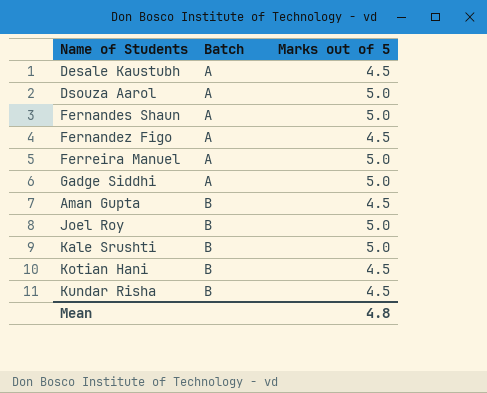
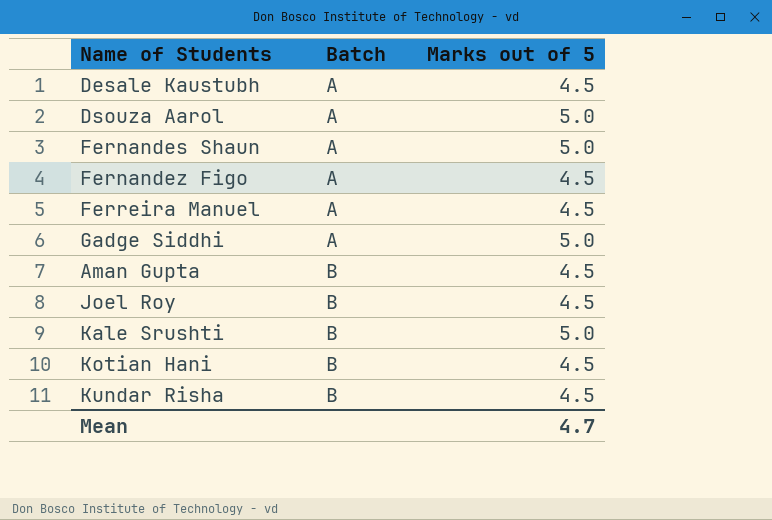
Ferreira Manuel | Marks out of 5: 5.0 -> 4.5
Joel Roy | Marks out of 5: 5.0 -> 4.5
Mean | Marks out of 5: 4.8 -> 4.7

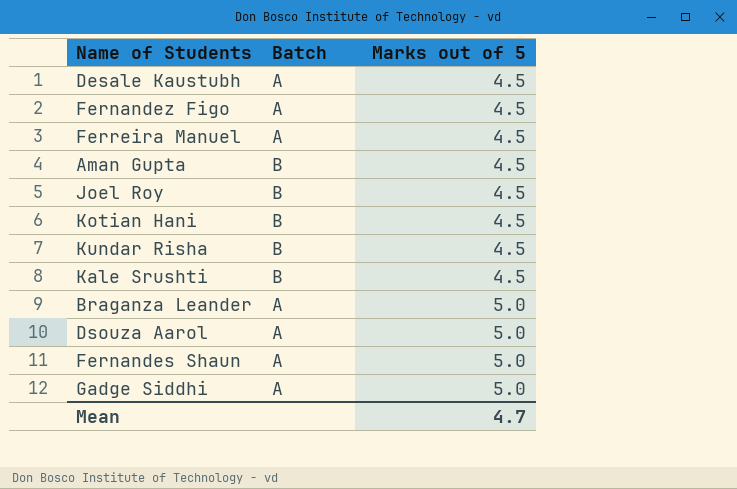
row order: Batch ascending -> Marks out of 5 ascending
Kale Srushti | Marks out of 5: 5.0 -> 4.5
row Braganza Leander: none -> A | 5.0

